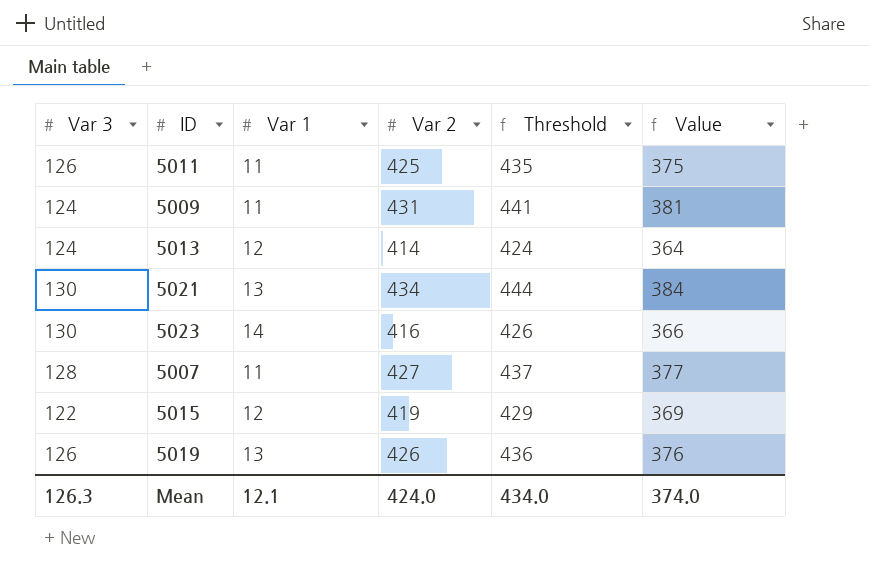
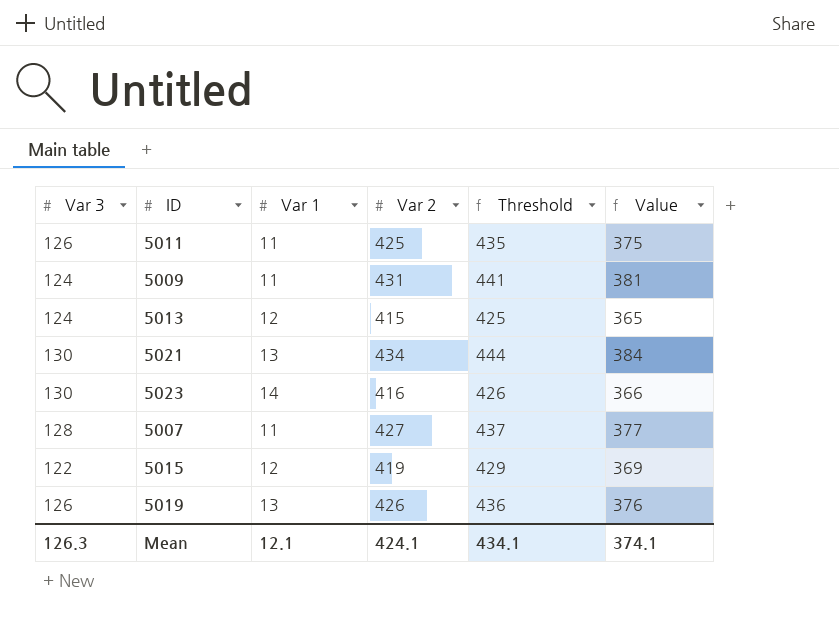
5013 | Var 2: 414 -> 415
5013 | Threshold: 424 -> 425
5013 | Value: 364 -> 365
Mean | Var 2: 424.0 -> 424.1
Mean | Threshold: 434.0 -> 434.1
Mean | Value: 374.0 -> 374.1

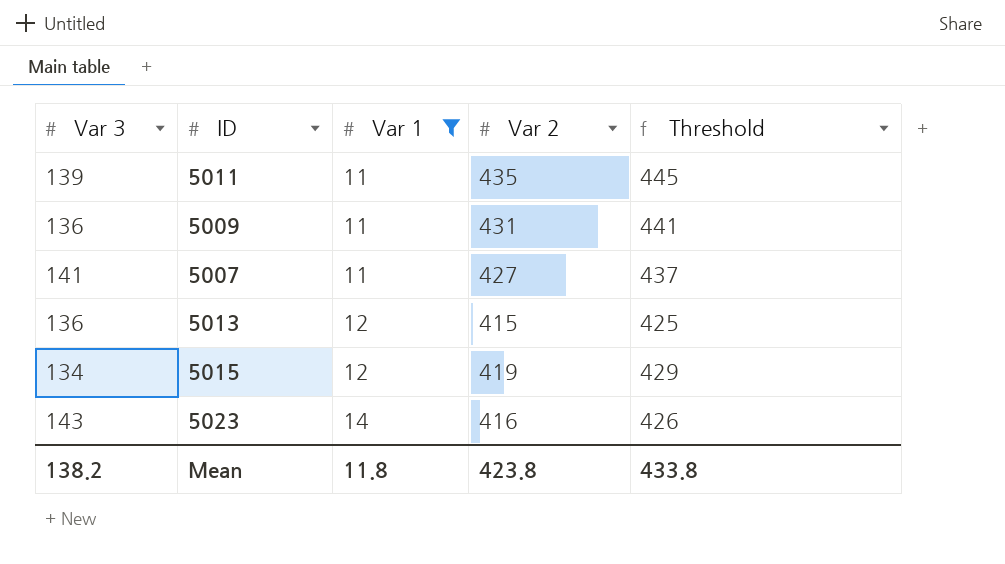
filter: none -> Var 1 != 13
row order: none -> Var 1 ascending
column Value | formula: [Var 2] - 50 -> none
5011 | Var 3: 126 -> 139
5011 | Var 2: 425 -> 435
5011 | Threshold: 435 -> 445
5009 | Var 3: 124 -> 136
5007 | Var 3: 128 -> 141
5013 | Var 3: 124 -> 136
5015 | Var 3: 122 -> 134
5023 | Var 3: 130 -> 143
Mean | Var 3: 126.3 -> 138.2
Mean | Var 1: 12.1 -> 11.8
Mean | Var 2: 424.1 -> 423.8
Mean | Threshold: 434.1 -> 433.8

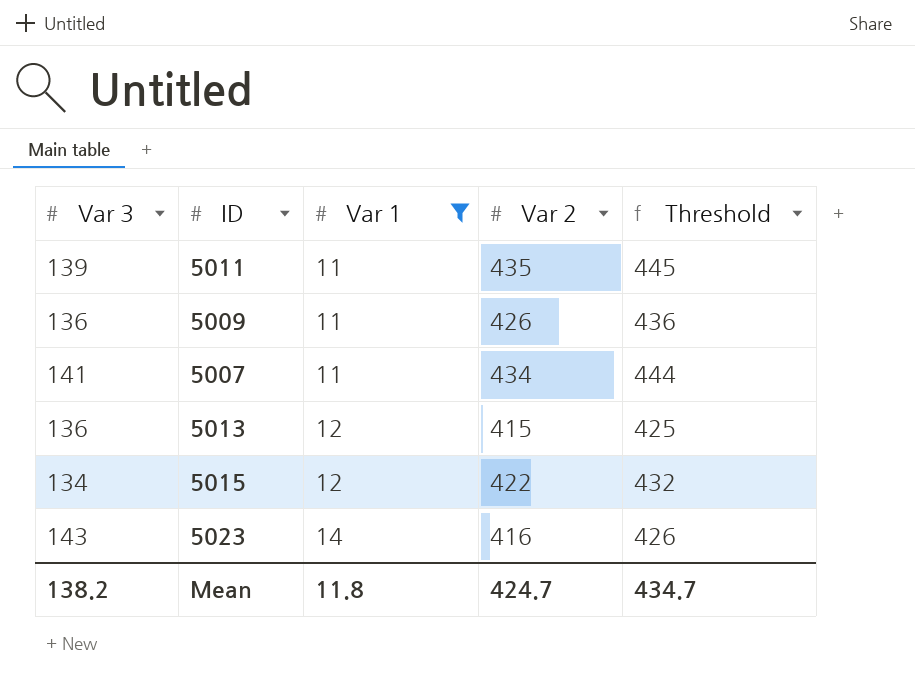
5009 | Var 2: 431 -> 426
5009 | Threshold: 441 -> 436
5007 | Var 2: 427 -> 434
5007 | Threshold: 437 -> 444
5015 | Var 2: 419 -> 422
5015 | Threshold: 429 -> 432
Mean | Var 2: 423.8 -> 424.7
Mean | Threshold: 433.8 -> 434.7

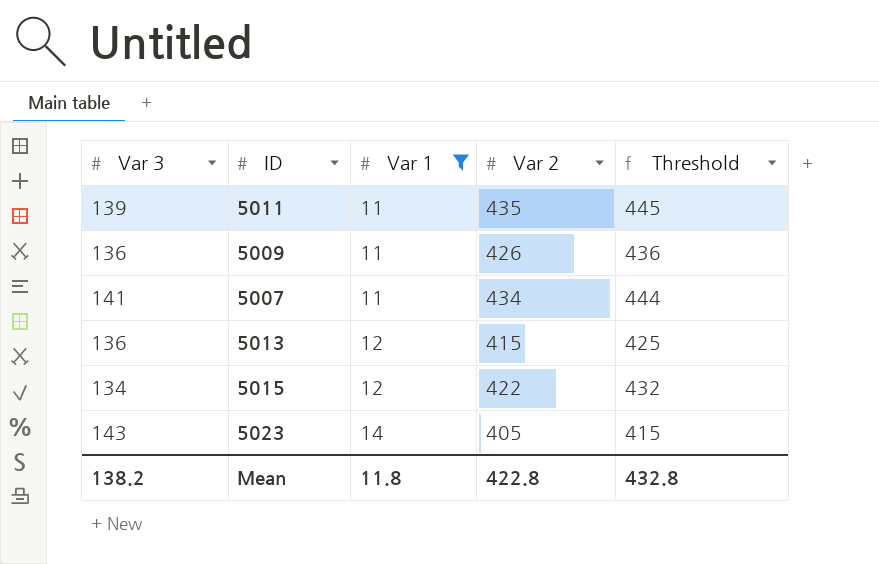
5023 | Var 2: 416 -> 405
5023 | Threshold: 426 -> 415
Mean | Var 2: 424.7 -> 422.8
Mean | Threshold: 434.7 -> 432.8

